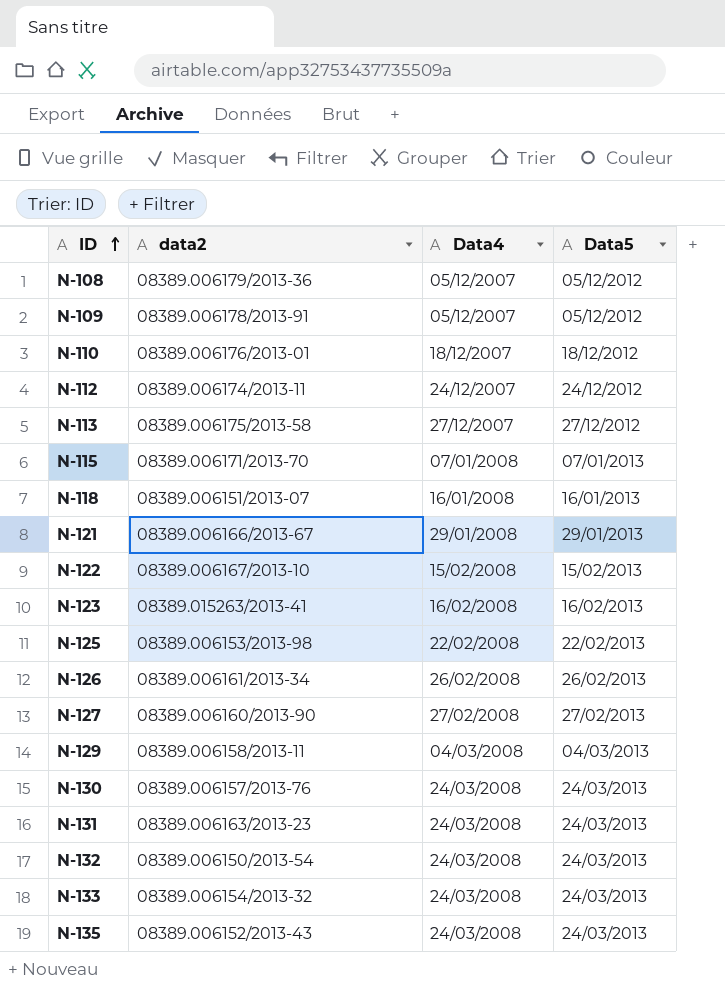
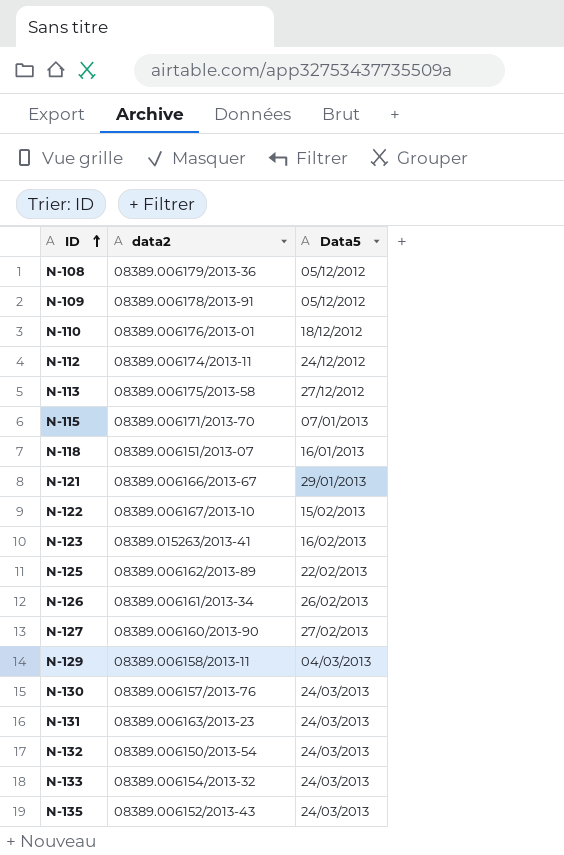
column Data4 | position: 3 -> none
N-125 | data2: 08389.006153/2013-98 -> 08389.006162/2013-89

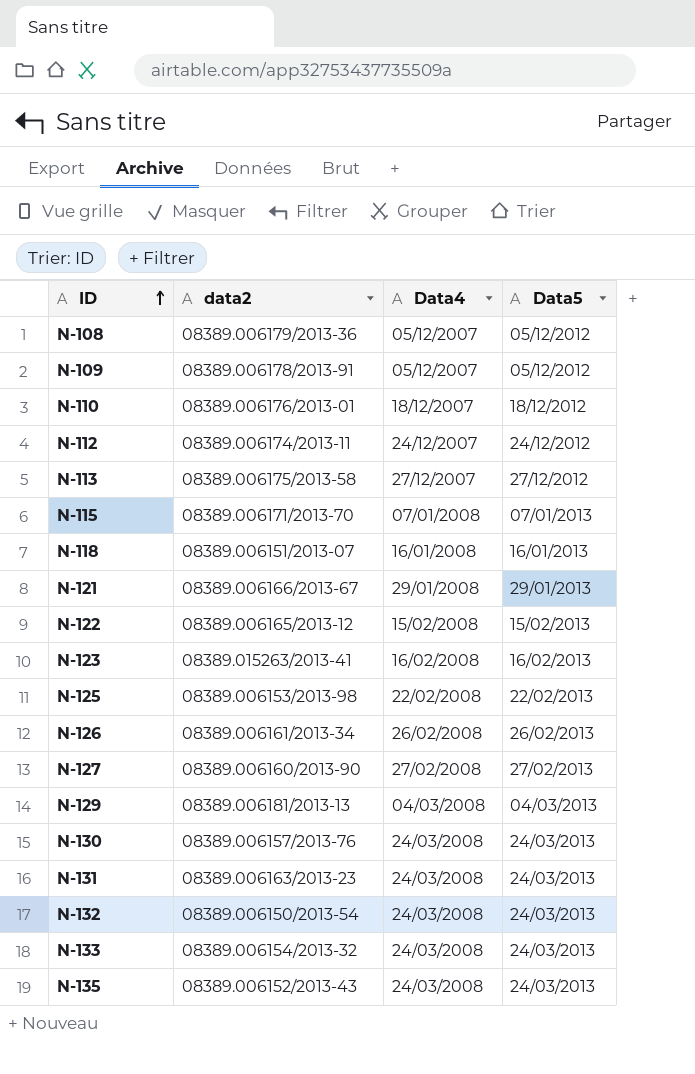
column Data4 | position: none -> 3
N-122 | data2: 08389.006167/2013-10 -> 08389.006165/2013-12
N-125 | data2: 08389.006162/2013-89 -> 08389.006153/2013-98
N-129 | data2: 08389.006158/2013-11 -> 08389.006181/2013-13

